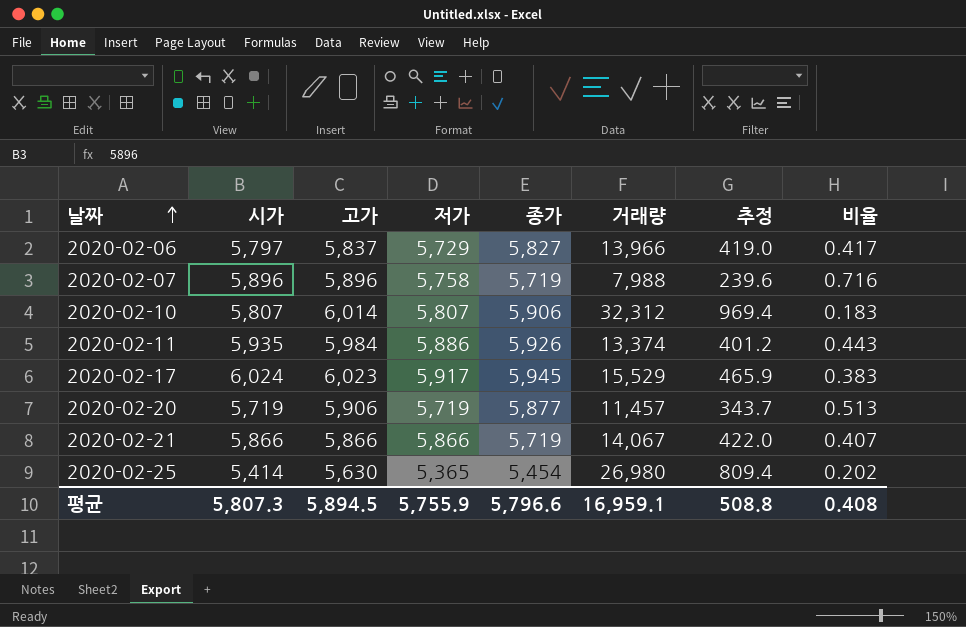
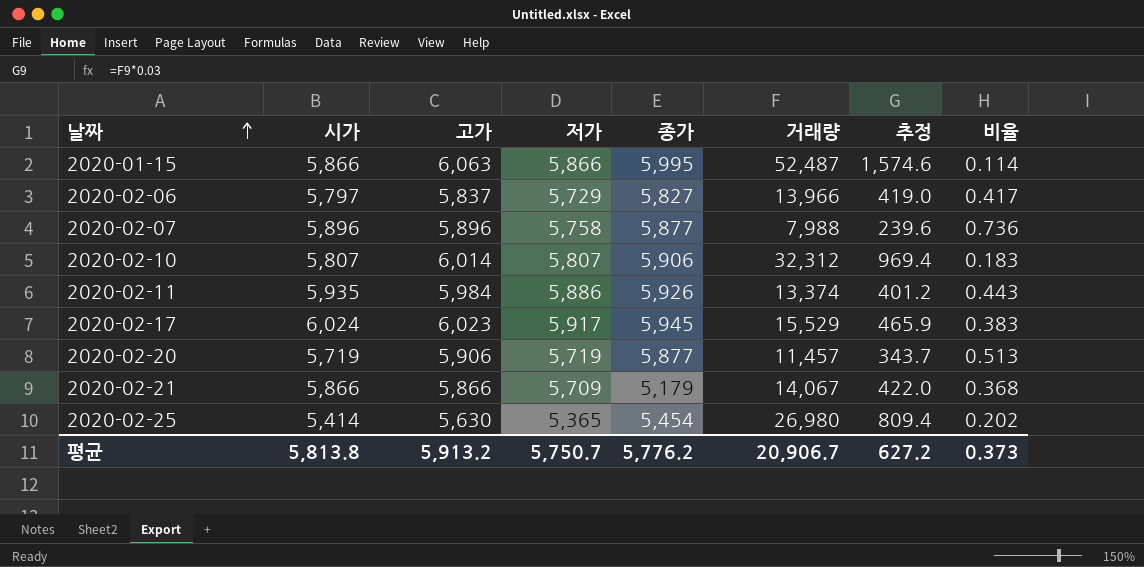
row 2020-01-15: none -> 5,866 | 6,063 | 5,866 | 5,995 | 52,487 | 1,574.6 | 0.114
2020-02-07 | 종가: 5,719 -> 5,877
2020-02-07 | 비율: 0.716 -> 0.736
2020-02-21 | 저가: 5,866 -> 5,709
2020-02-21 | 종가: 5,719 -> 5,179
2020-02-21 | 비율: 0.407 -> 0.368
평균 | 시가: 5,807.3 -> 5,813.8
평균 | 고가: 5,894.5 -> 5,913.2
평균 | 저가: 5,755.9 -> 5,750.7
평균 | 종가: 5,796.6 -> 5,776.2
평균 | 거래량: 16,959.1 -> 20,906.7
평균 | 추정: 508.8 -> 627.2
평균 | 비율: 0.408 -> 0.373

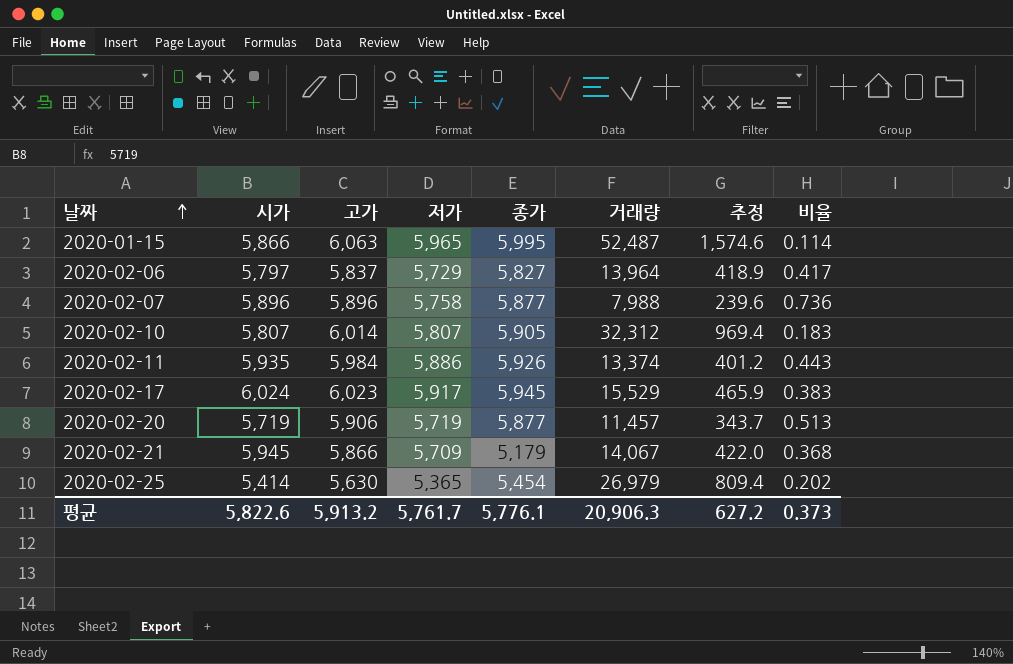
2020-01-15 | 저가: 5,866 -> 5,965
2020-02-06 | 거래량: 13,966 -> 13,964
2020-02-06 | 추정: 419.0 -> 418.9
2020-02-10 | 종가: 5,906 -> 5,905
2020-02-21 | 시가: 5,866 -> 5,945
2020-02-25 | 거래량: 26,980 -> 26,979
평균 | 시가: 5,813.8 -> 5,822.6
평균 | 저가: 5,750.7 -> 5,761.7
평균 | 종가: 5,776.2 -> 5,776.1
평균 | 거래량: 20,906.7 -> 20,906.3

